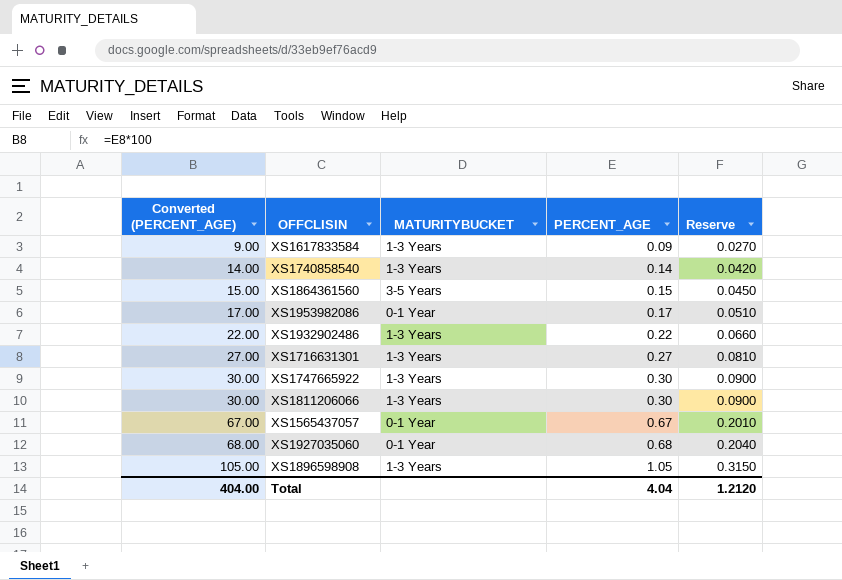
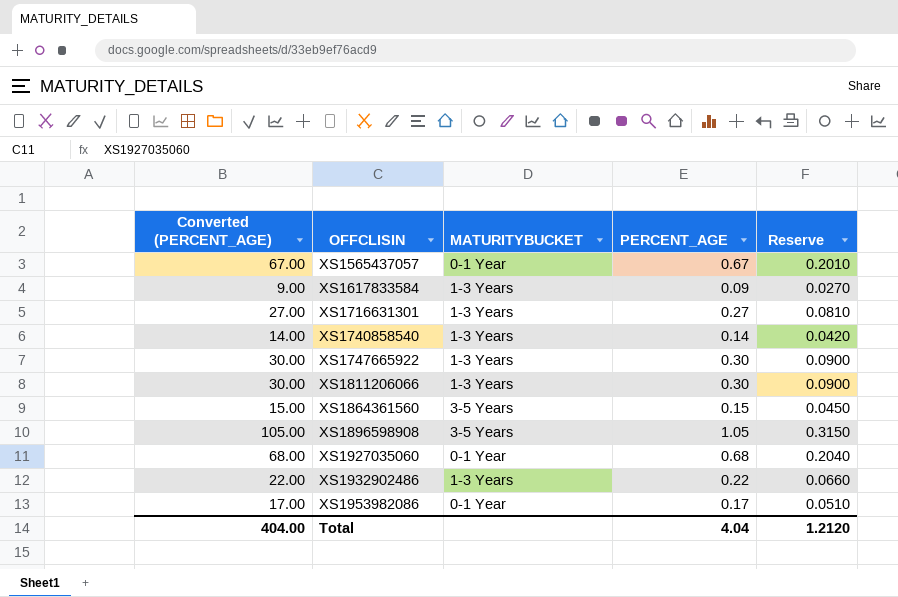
row order: Converted (PERCENT_AGE) ascending -> OFFCLISIN ascending
XS1896598908 | MATURITYBUCKET: 1-3 Years -> 3-5 Years

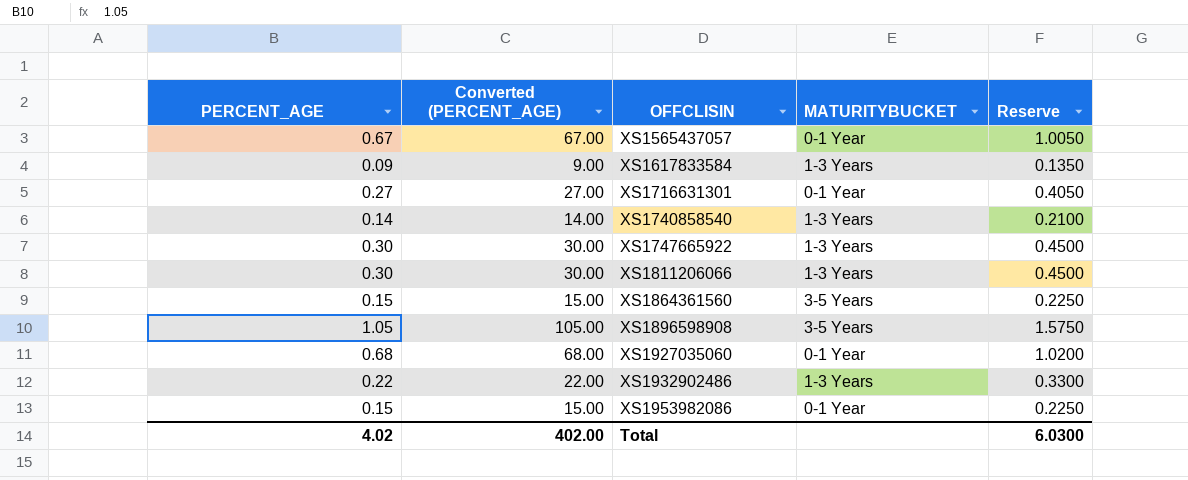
column PERCENT_AGE | position: 4 -> 1
column Reserve | formula: [PERCENT_AGE] * 0.3 -> [PERCENT_AGE] * 1.5
XS1716631301 | MATURITYBUCKET: 1-3 Years -> 0-1 Year
XS1953982086 | PERCENT_AGE: 0.17 -> 0.15
XS1953982086 | Converted (PERCENT_AGE): 17.00 -> 15.00
Total | PERCENT_AGE: 4.04 -> 4.02
Total | Converted (PERCENT_AGE): 404.00 -> 402.00
Total | Reserve: 1.2120 -> 6.0300

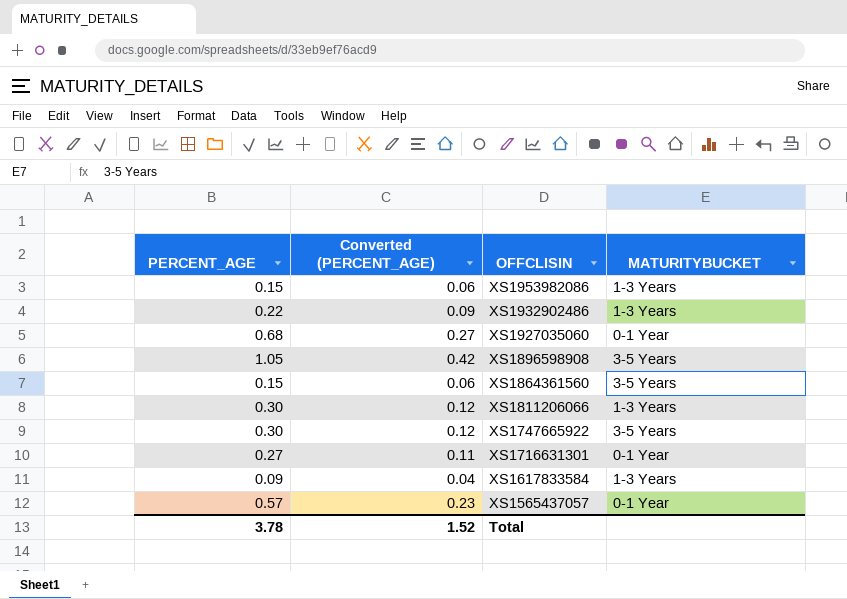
row order: OFFCLISIN ascending -> OFFCLISIN descending
column Reserve | formula: [PERCENT_AGE] * 1.5 -> none
column Converted (PERCENT_AGE) | formula: [PERCENT_AGE] * 100 -> [PERCENT_AGE] * 0.4
row XS1740858540: 0.14 | 14.00 | 1-3 Years | 0.2100 -> none
XS1953982086 | MATURITYBUCKET: 0-1 Year -> 1-3 Years
XS1747665922 | MATURITYBUCKET: 1-3 Years -> 3-5 Years
XS1565437057 | PERCENT_AGE: 0.67 -> 0.57
Total | PERCENT_AGE: 4.02 -> 3.78
Total | Converted (PERCENT_AGE): 402.00 -> 1.52

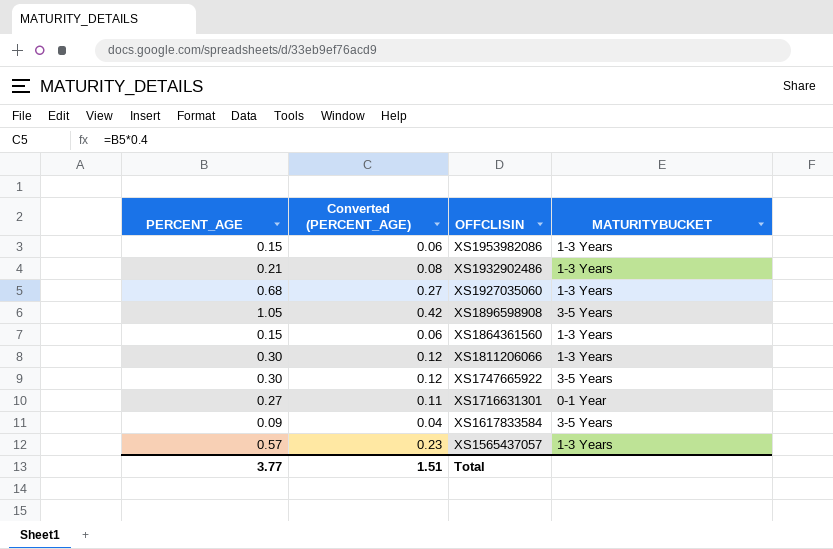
XS1932902486 | PERCENT_AGE: 0.22 -> 0.21
XS1932902486 | Converted (PERCENT_AGE): 0.09 -> 0.08
XS1927035060 | MATURITYBUCKET: 0-1 Year -> 1-3 Years
XS1864361560 | MATURITYBUCKET: 3-5 Years -> 1-3 Years
XS1617833584 | MATURITYBUCKET: 1-3 Years -> 3-5 Years
XS1565437057 | MATURITYBUCKET: 0-1 Year -> 1-3 Years
Total | PERCENT_AGE: 3.78 -> 3.77
Total | Converted (PERCENT_AGE): 1.52 -> 1.51

